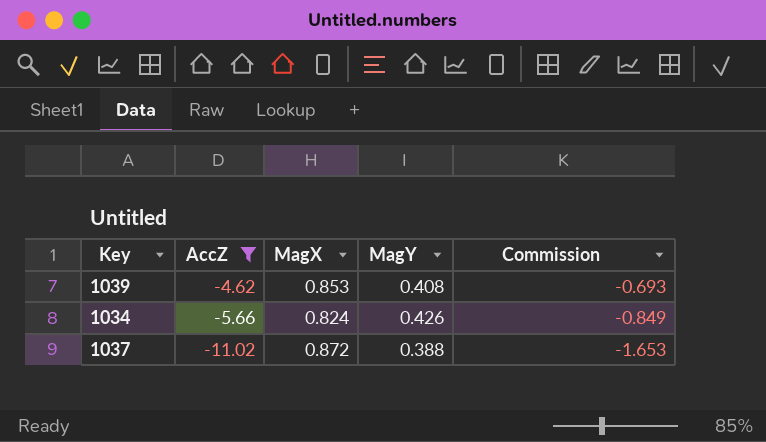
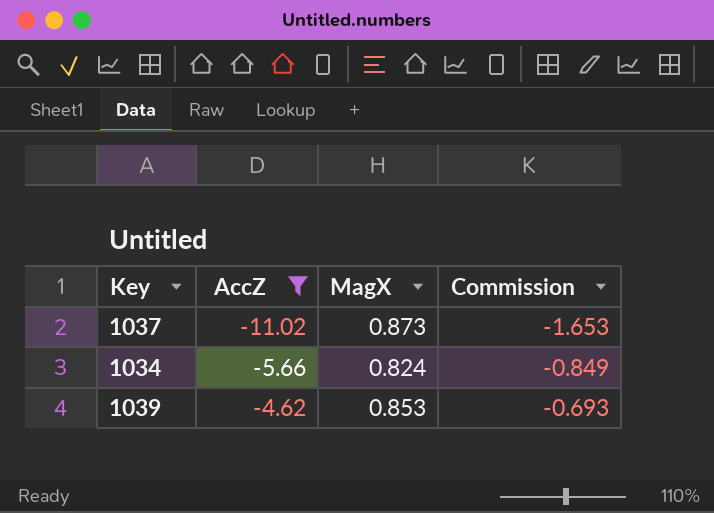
row order: AccZ descending -> AccZ ascending
column MagY | position: 4 -> none
1037 | MagX: 0.872 -> 0.873

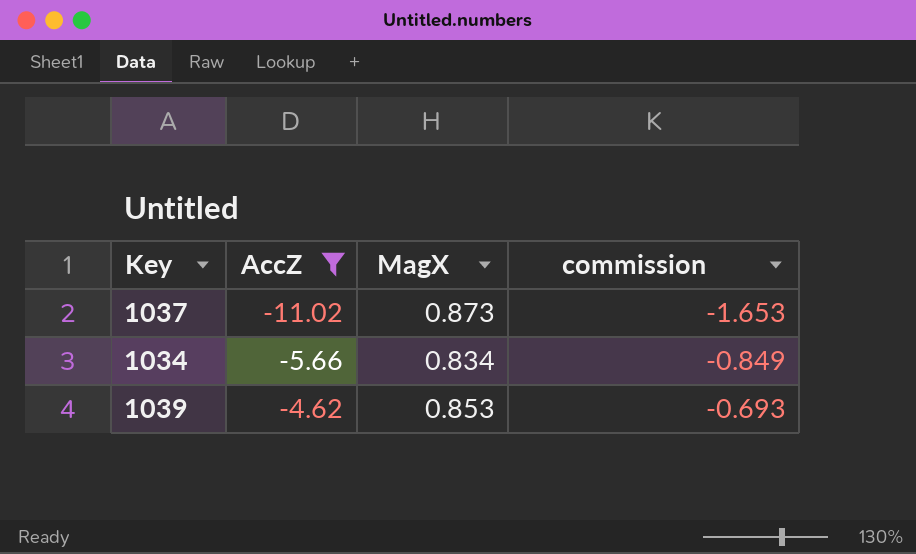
column name: Commission -> commission
1034 | MagX: 0.824 -> 0.834

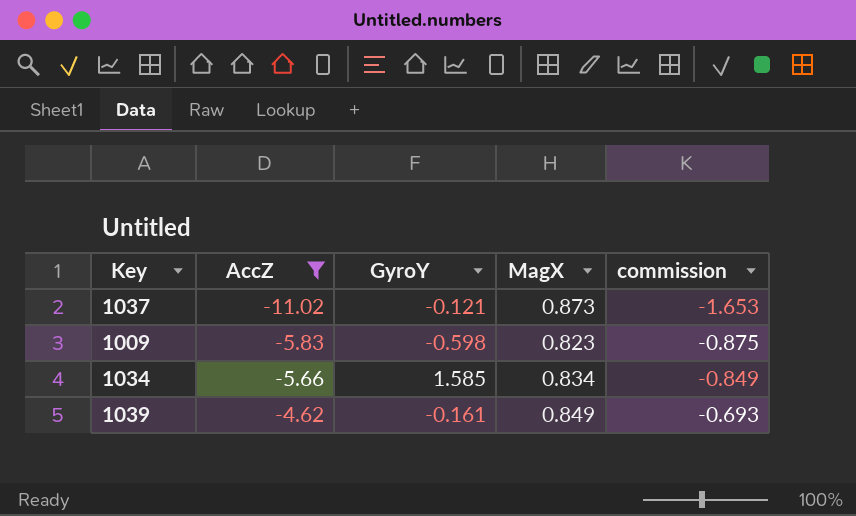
column GyroY | position: none -> 3
row 1009: none -> -5.83 | -0.598 | 0.823 | -0.875
1039 | MagX: 0.853 -> 0.849

